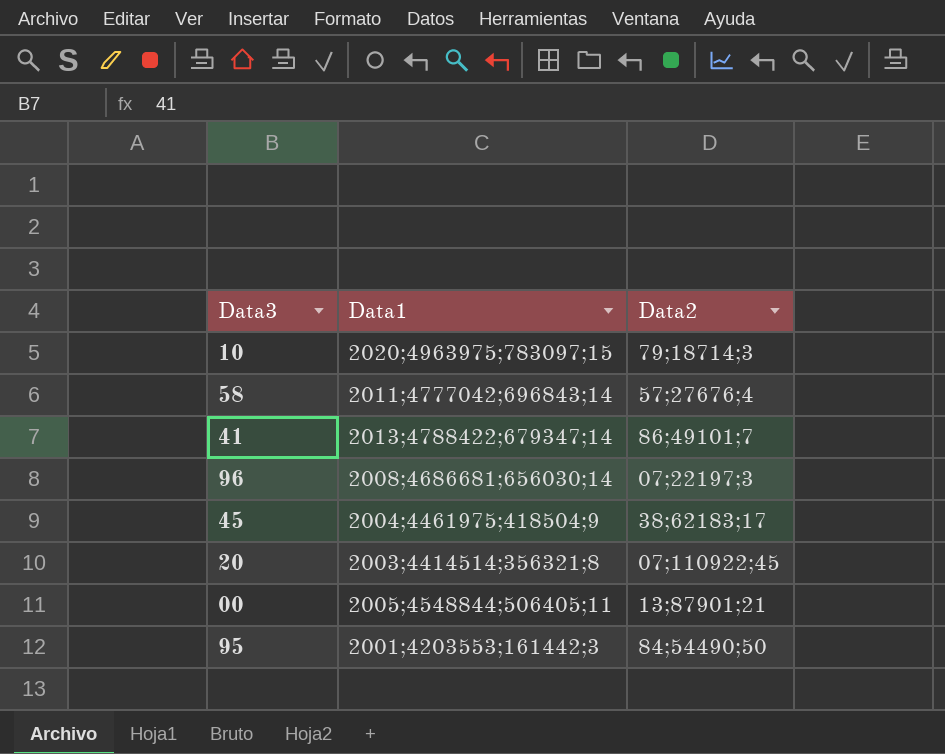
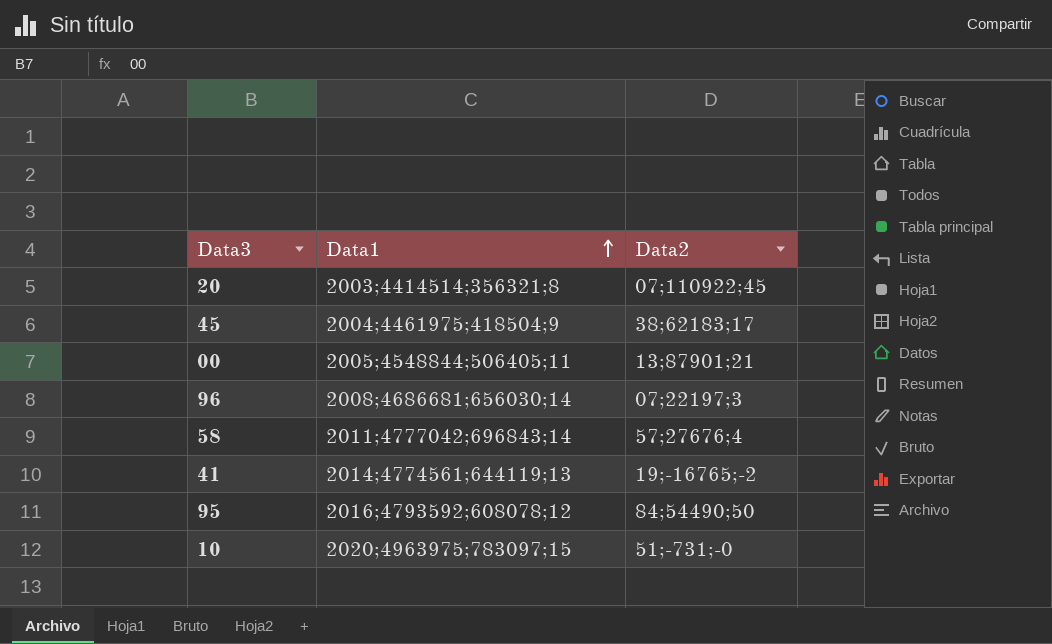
row order: none -> Data1 ascending
41 | Data1: 2013;4788422;679347;14 -> 2014;4774561;644119;13
41 | Data2: 86;49101;7 -> 19;-16765;-2
95 | Data1: 2001;4203553;161442;3 -> 2016;4793592;608078;12
10 | Data2: 79;18714;3 -> 51;-731;-0

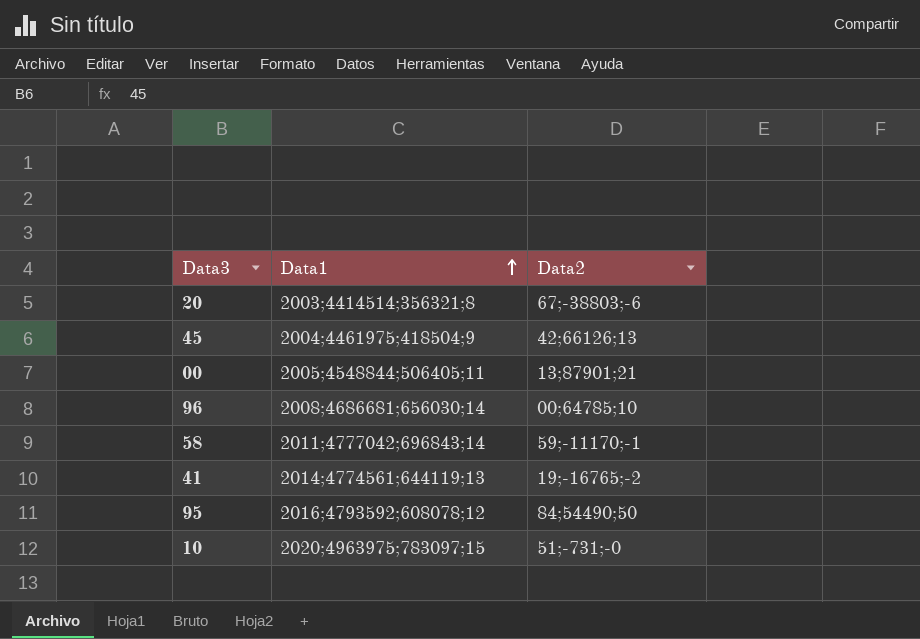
20 | Data2: 07;110922;45 -> 67;-38803;-6
45 | Data2: 38;62183;17 -> 42;66126;13
96 | Data2: 07;22197;3 -> 00;64785;10
58 | Data2: 57;27676;4 -> 59;-11170;-1

